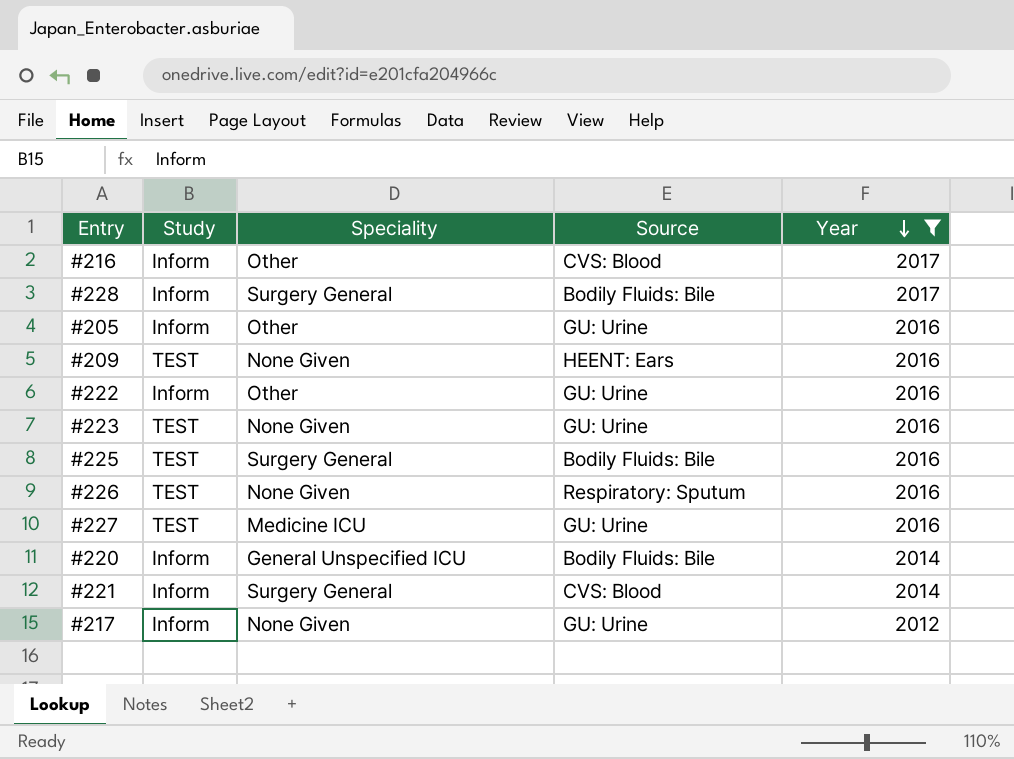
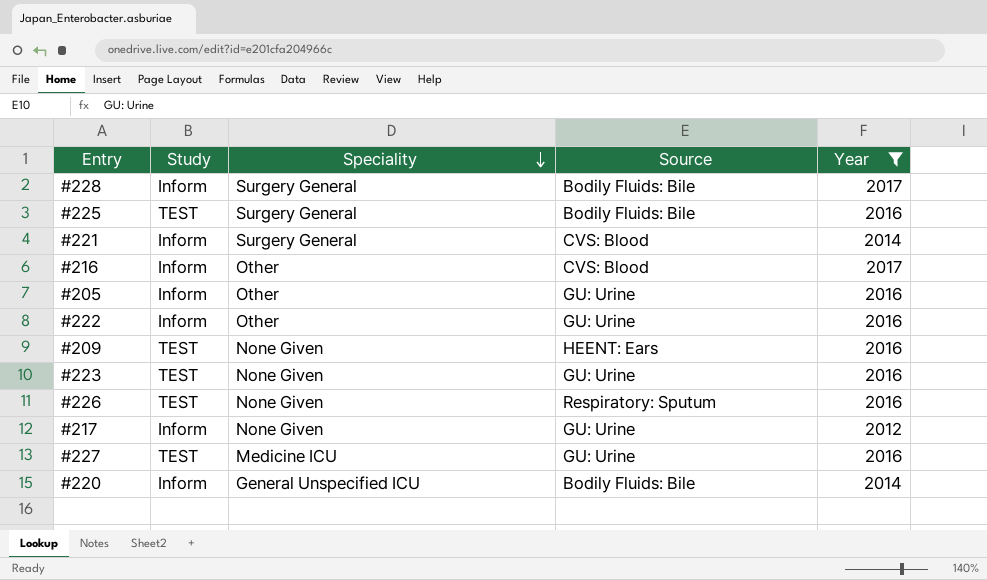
row order: Year descending -> Speciality descending

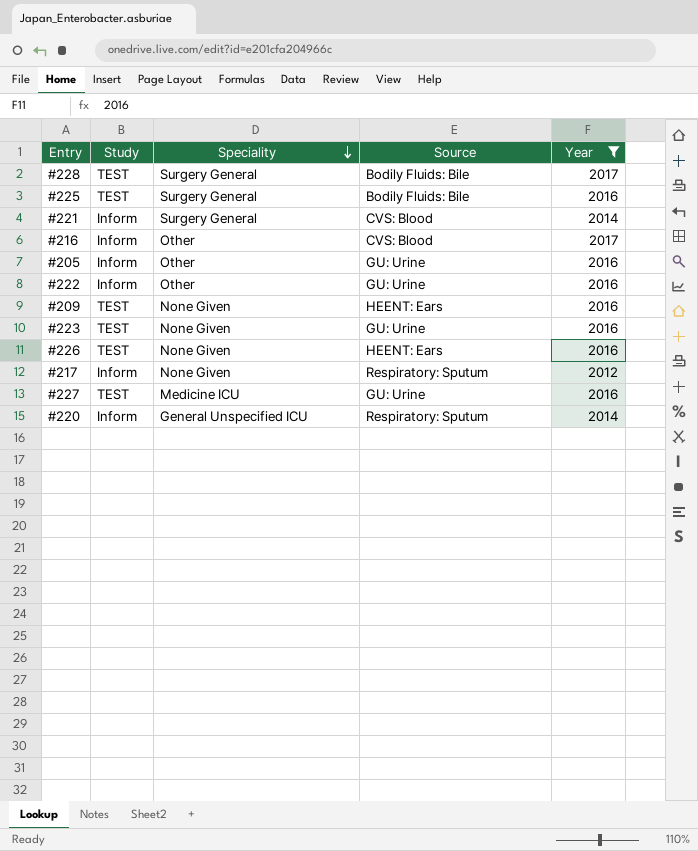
#228 | Study: Inform -> TEST
#226 | Source: Respiratory: Sputum -> HEENT: Ears
#217 | Source: GU: Urine -> Respiratory: Sputum
#220 | Source: Bodily Fluids: Bile -> Respiratory: Sputum

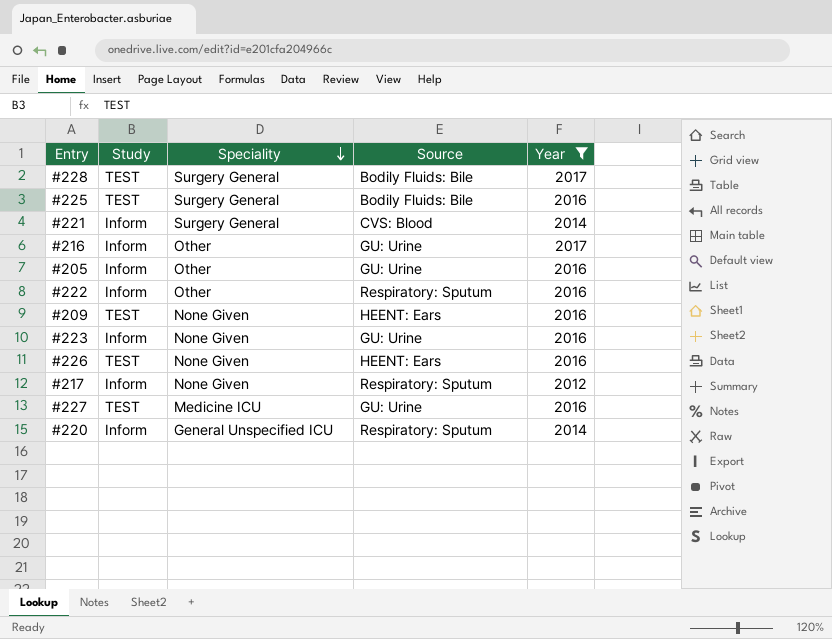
#216 | Source: CVS: Blood -> GU: Urine
#222 | Source: GU: Urine -> Respiratory: Sputum
#223 | Study: TEST -> Inform

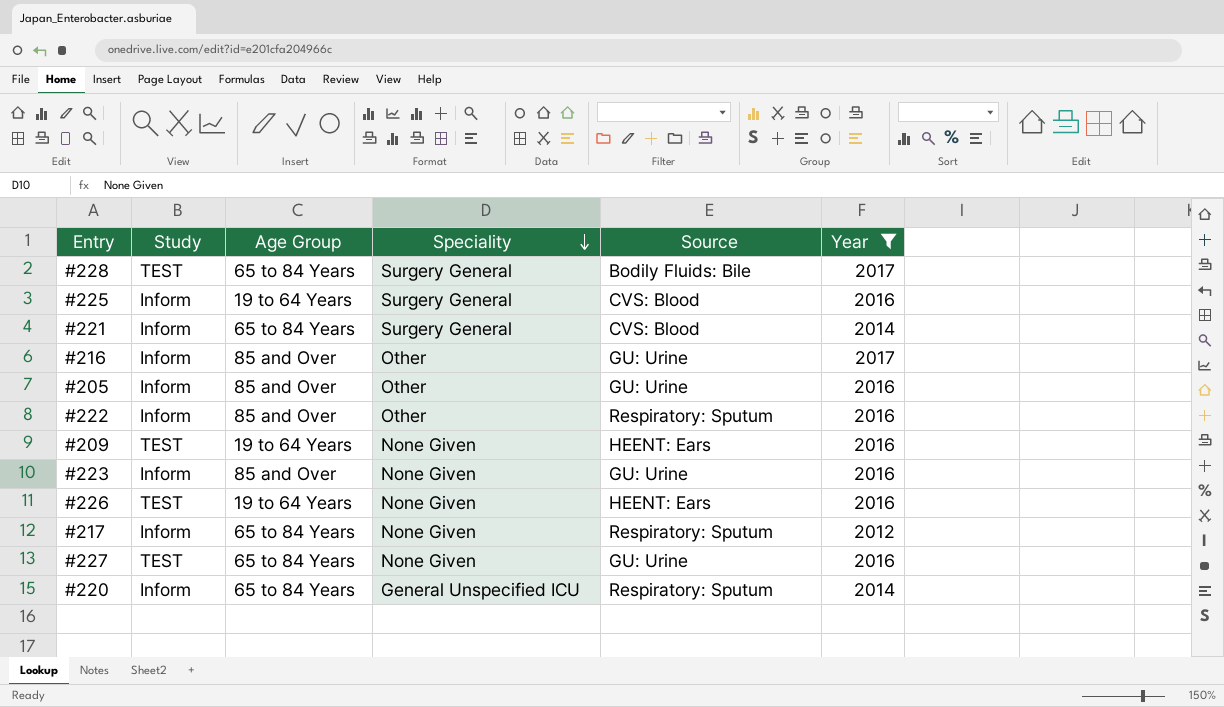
column Age Group | position: none -> 3
#225 | Study: TEST -> Inform
#225 | Source: Bodily Fluids: Bile -> CVS: Blood
#227 | Speciality: Medicine ICU -> None Given

